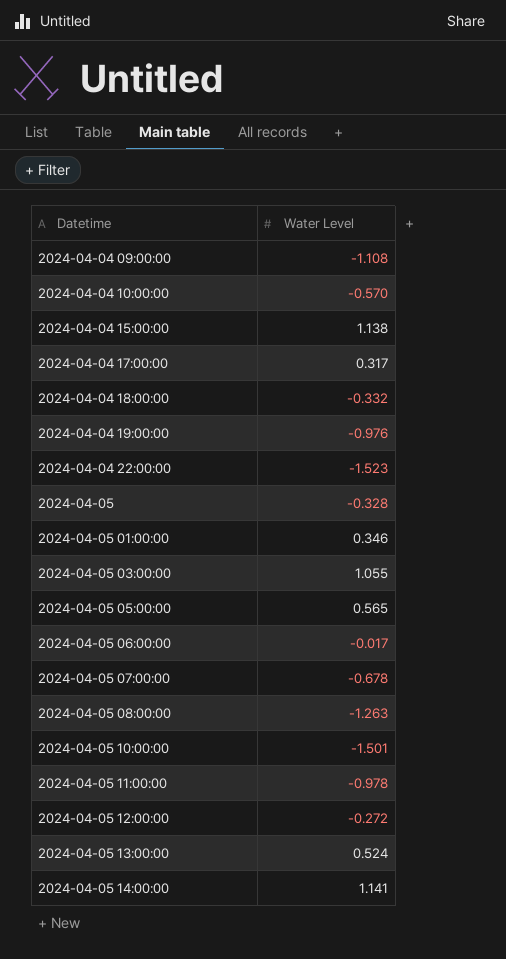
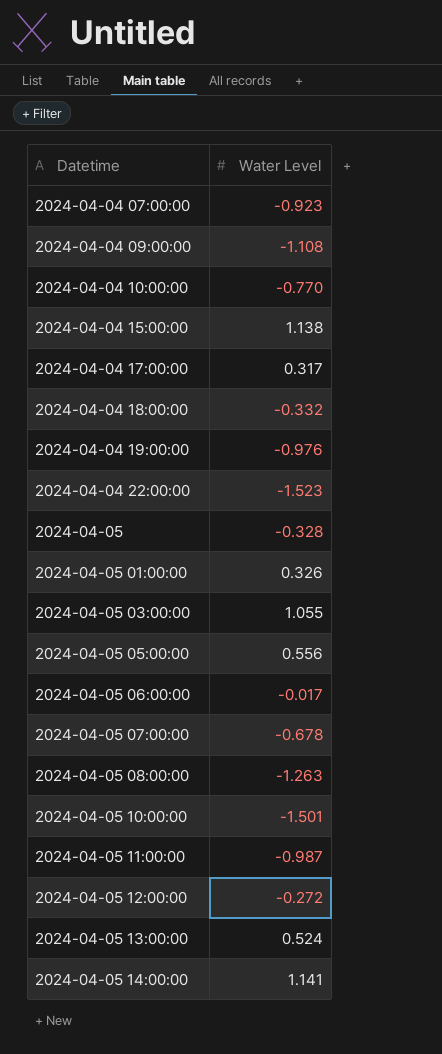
row 2024-04-04 07:00:00: none -> -0.923
2024-04-04 10:00:00 | Water Level: -0.570 -> -0.770
2024-04-05 01:00:00 | Water Level: 0.346 -> 0.326
2024-04-05 05:00:00 | Water Level: 0.565 -> 0.556
2024-04-05 11:00:00 | Water Level: -0.978 -> -0.987

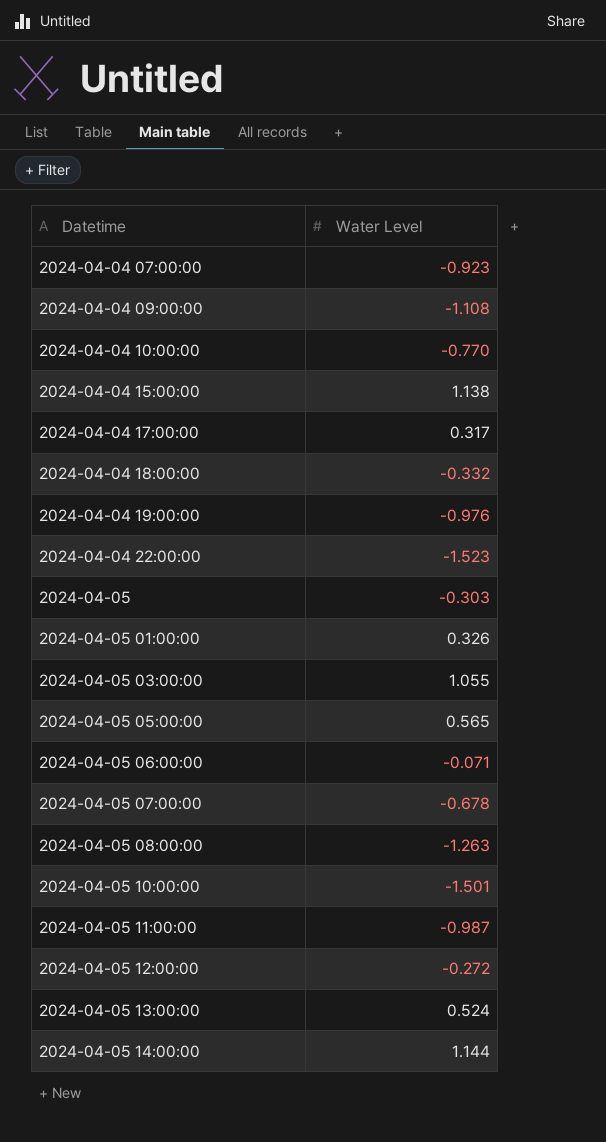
2024-04-05 | Water Level: -0.328 -> -0.303
2024-04-05 05:00:00 | Water Level: 0.556 -> 0.565
2024-04-05 06:00:00 | Water Level: -0.017 -> -0.071
2024-04-05 14:00:00 | Water Level: 1.141 -> 1.144

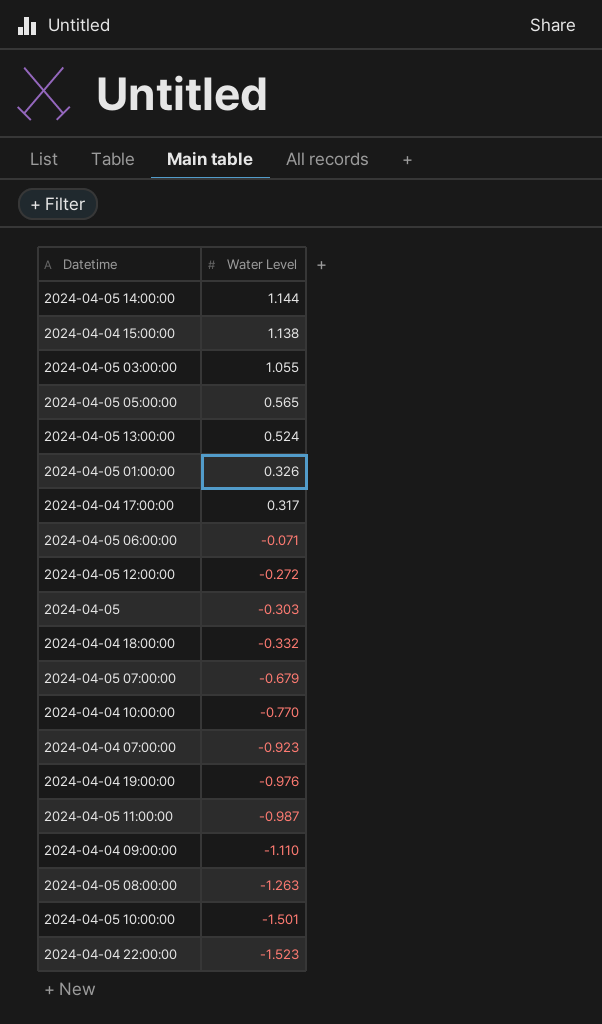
row order: Datetime ascending -> Water Level descending
2024-04-05 07:00:00 | Water Level: -0.678 -> -0.679
2024-04-04 09:00:00 | Water Level: -1.108 -> -1.110

